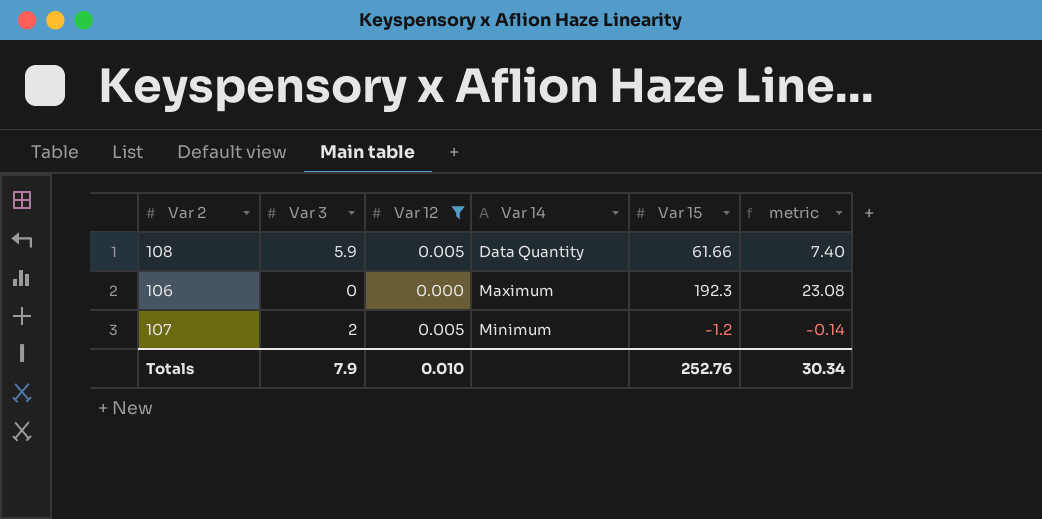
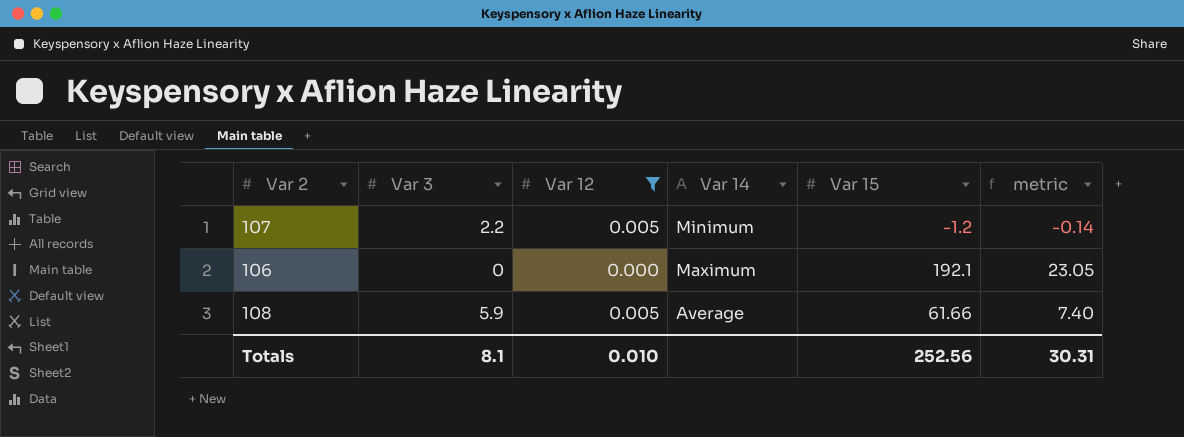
row order: Var 14 ascending -> Var 14 descending
107 | Var 3: 2 -> 2.2
106 | Var 15: 192.3 -> 192.1
106 | metric: 23.08 -> 23.05
108 | Var 14: Data Quantity -> Average
Totals | Var 3: 7.9 -> 8.1
Totals | Var 15: 252.76 -> 252.56
Totals | metric: 30.34 -> 30.31

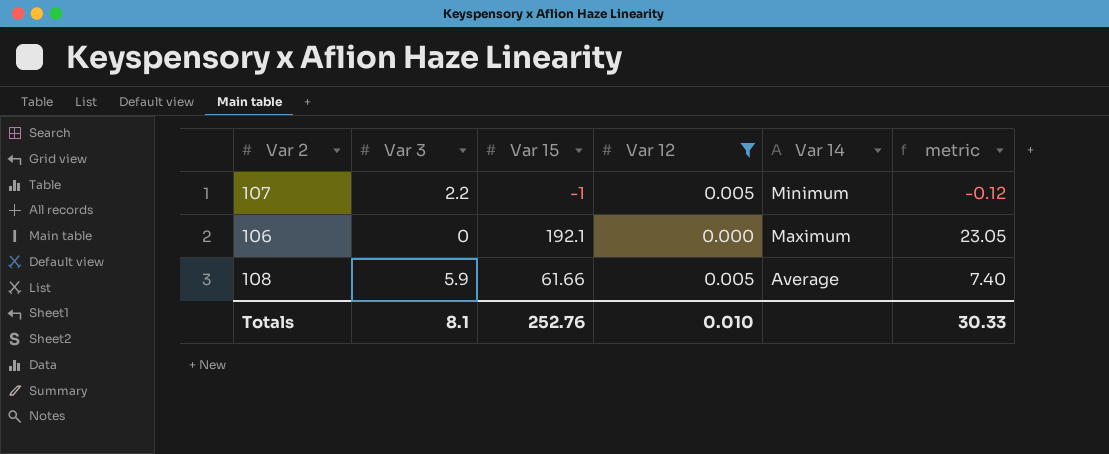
column Var 15 | position: 5 -> 3
107 | Var 15: -1.2 -> -1
107 | metric: -0.14 -> -0.12
Totals | Var 15: 252.56 -> 252.76
Totals | metric: 30.31 -> 30.33

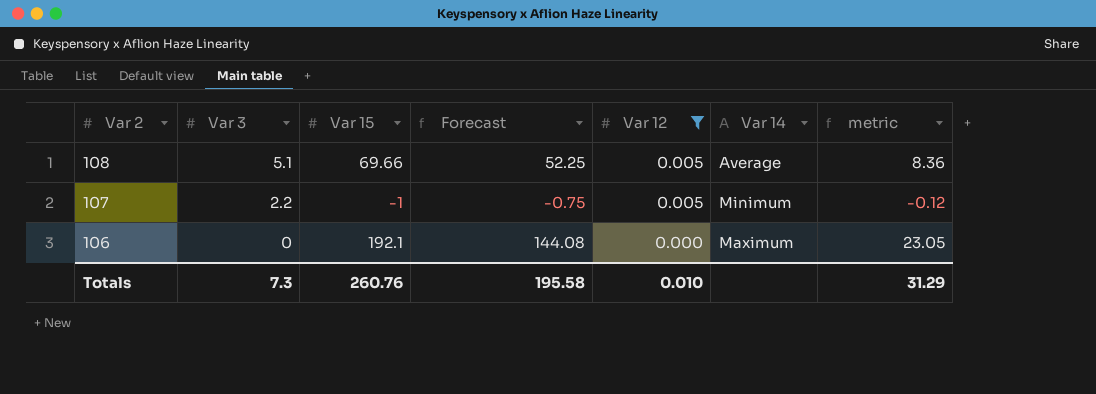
row order: Var 14 descending -> Var 2 descending
column Forecast | formula: none -> [Var 15] * 0.75
108 | Var 3: 5.9 -> 5.1
108 | Var 15: 61.66 -> 69.66
108 | metric: 7.40 -> 8.36
Totals | Var 3: 8.1 -> 7.3
Totals | Var 15: 252.76 -> 260.76
Totals | metric: 30.33 -> 31.29

